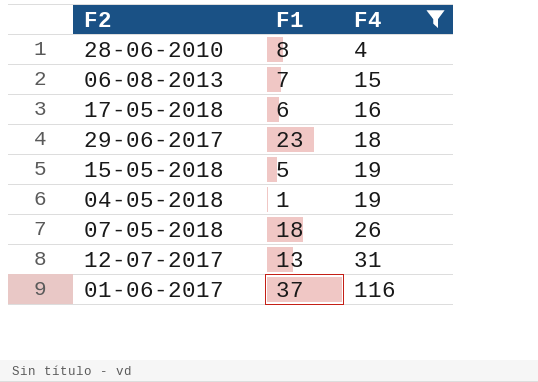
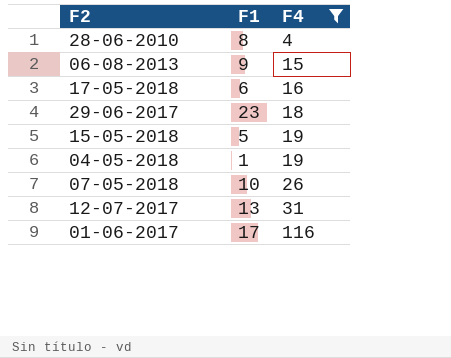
06-08-2013 | F1: 7 -> 9
07-05-2018 | F1: 18 -> 10
01-06-2017 | F1: 37 -> 17

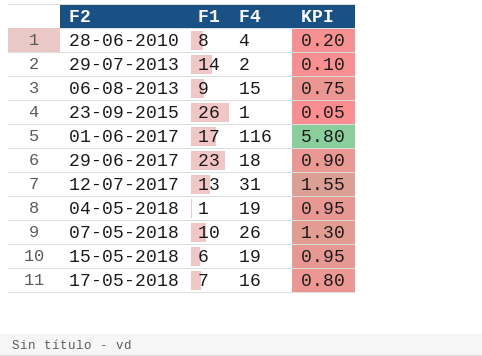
filter: F4 >= 4 -> none
row order: F4 ascending -> F2 ascending
column KPI | formula: none -> [F4] * 0.05
15-05-2018 | F1: 5 -> 6
17-05-2018 | F1: 6 -> 7

